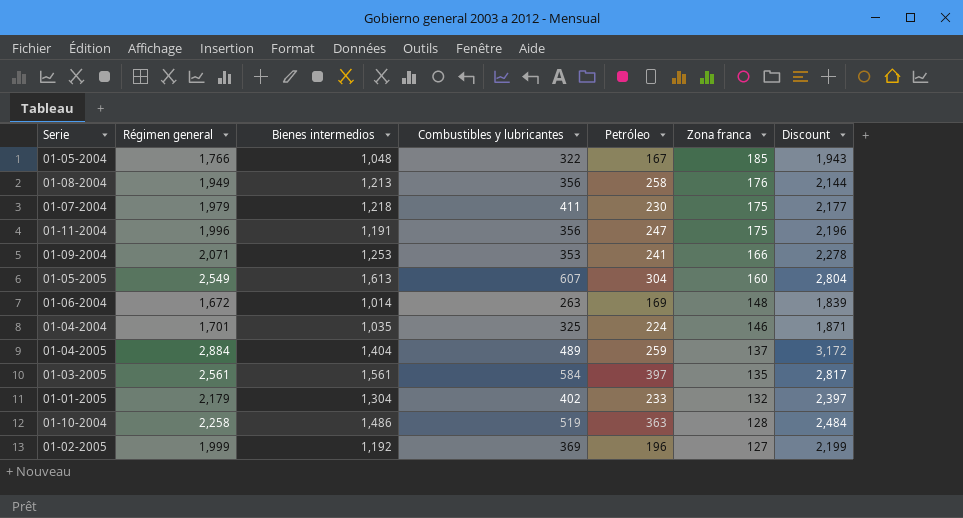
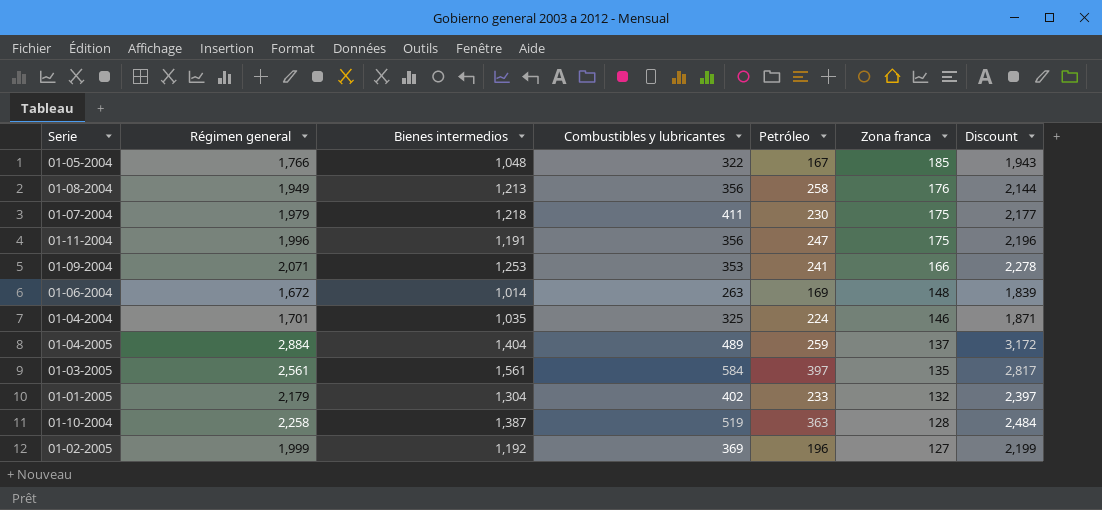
row 01-05-2005: 2,549 | 1,613 | 607 | 304 | 160 | 2,804 -> none
01-10-2004 | Bienes intermedios: 1,486 -> 1,387

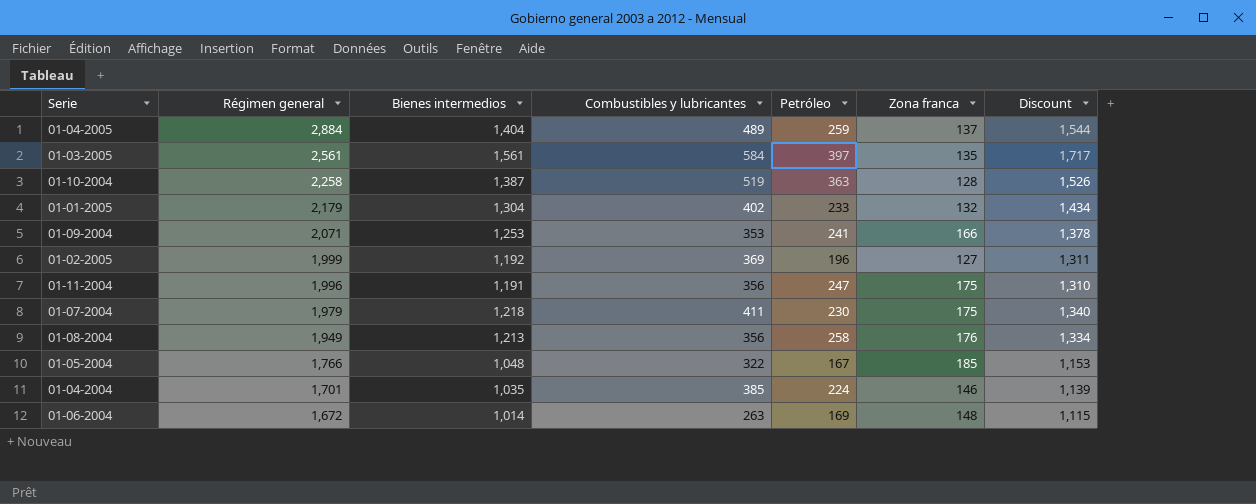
row order: Zona franca descending -> Régimen general descending
column Discount | formula: [Régimen general] * 1.1 -> [Bienes intermedios] * 1.1
01-04-2004 | Combustibles y lubricantes: 325 -> 385

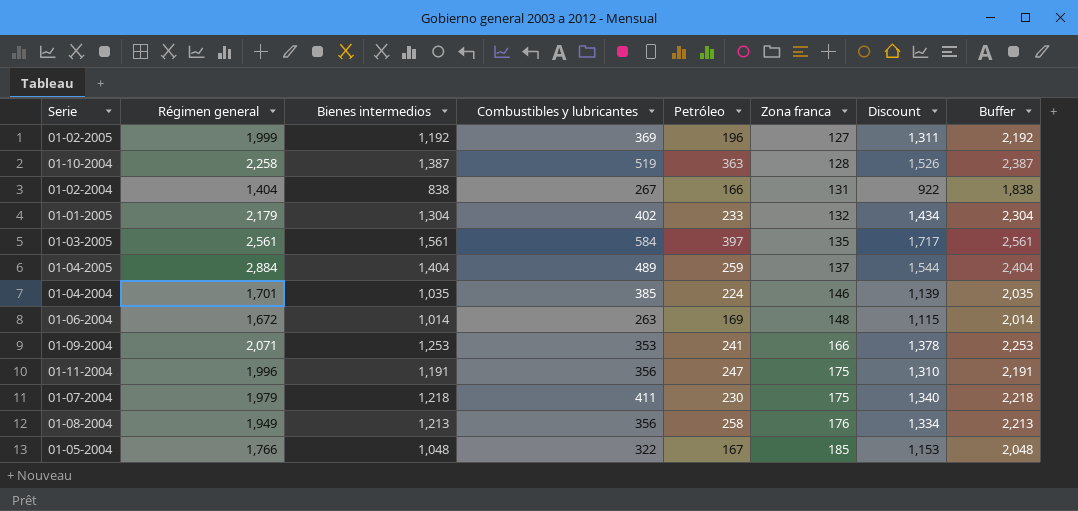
row order: Régimen general descending -> Zona franca ascending
column Buffer | formula: none -> [Bienes intermedios] + 1000
row 01-02-2004: none -> 1,404 | 838 | 267 | 166 | 131 | 922 | 1,838

